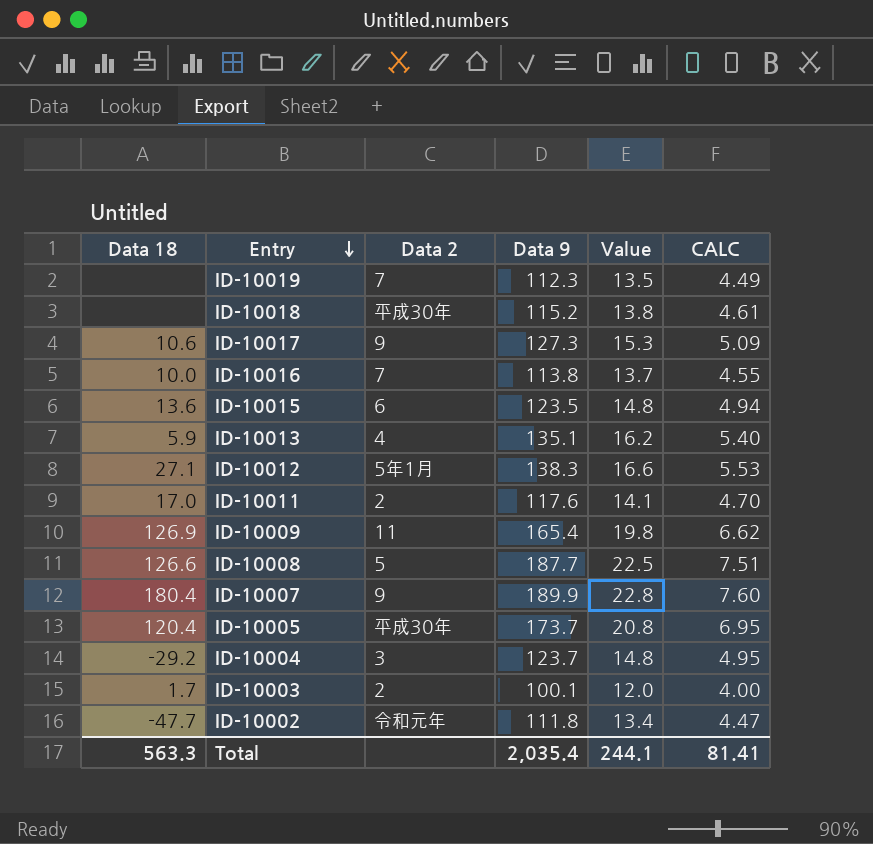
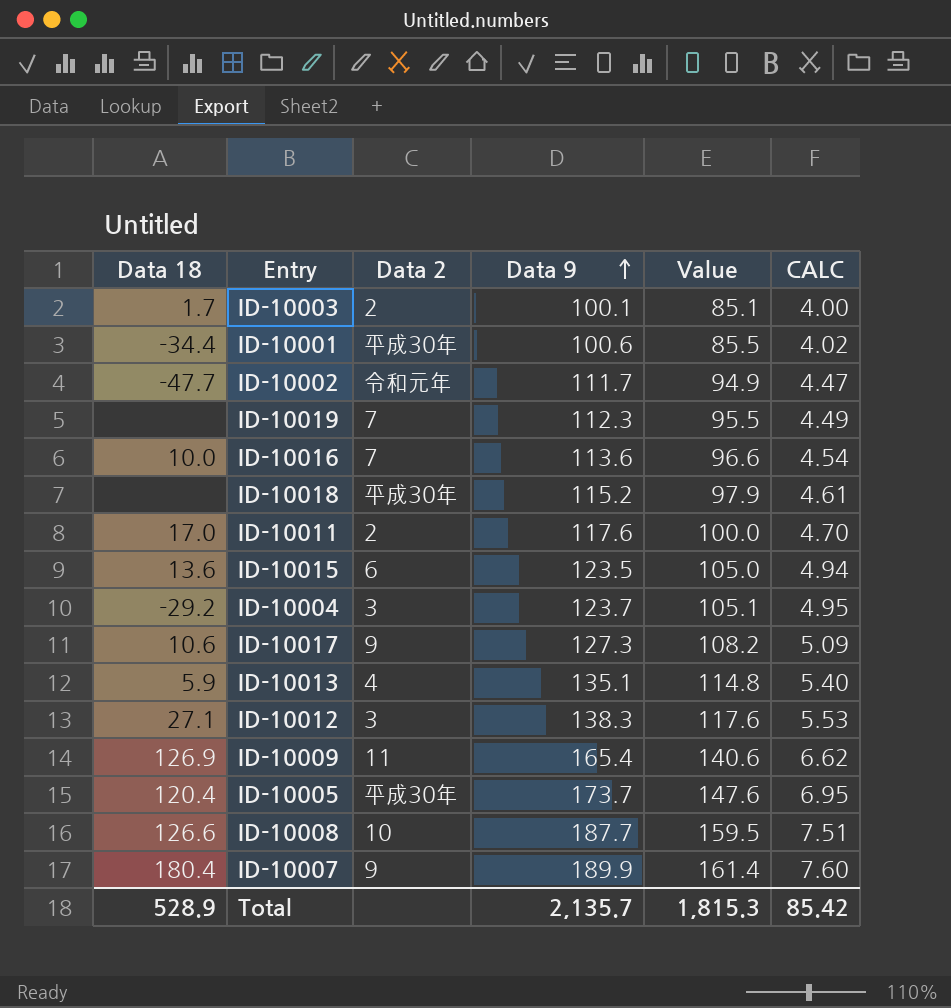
row order: Entry descending -> Data 9 ascending
column Value | formula: [Data 9] * 0.12 -> [Data 9] * 0.85
row ID-10001: none -> -34.4 | 平成30年 | 100.6 | 85.5 | 4.02
ID-10002 | Data 9: 111.8 -> 111.7
ID-10016 | Data 9: 113.8 -> 113.6
ID-10016 | CALC: 4.55 -> 4.54
ID-10012 | Data 2: 5年1月 -> 3
ID-10008 | Data 2: 5 -> 10
Total | Data 18: 563.3 -> 528.9
Total | Data 9: 2,035.4 -> 2,135.7
Total | Value: 244.1 -> 1,815.3
Total | CALC: 81.41 -> 85.42

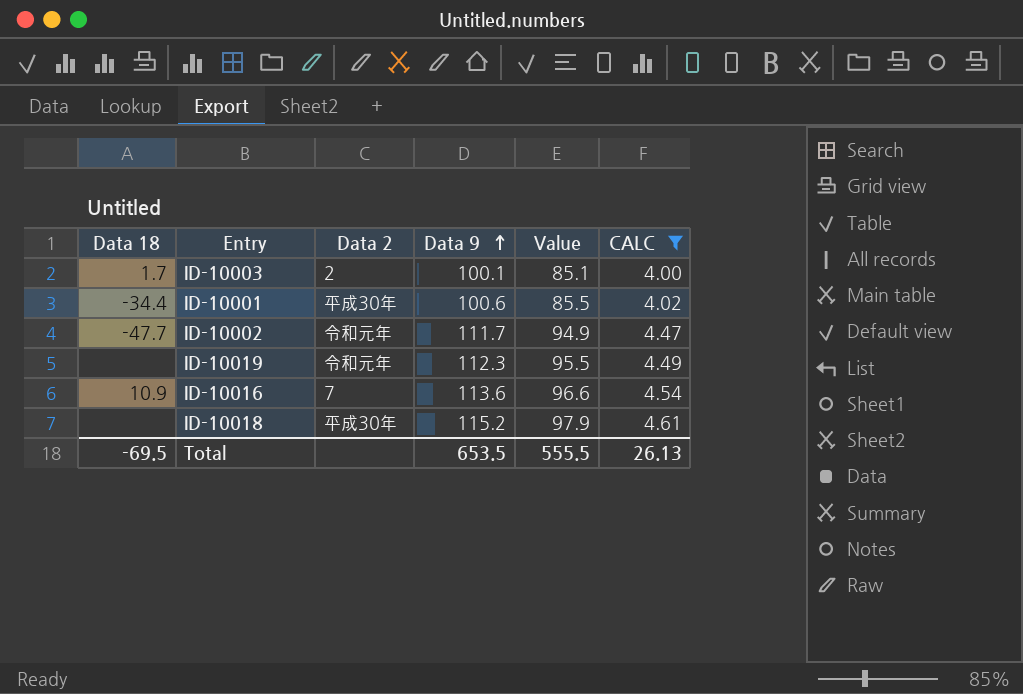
filter: none -> CALC <= 4.61
ID-10019 | Data 2: 7 -> 令和元年
ID-10016 | Data 18: 10.0 -> 10.9
Total | Data 18: 528.9 -> -69.5
Total | Data 9: 2,135.7 -> 653.5
Total | Value: 1,815.3 -> 555.5
Total | CALC: 85.42 -> 26.13

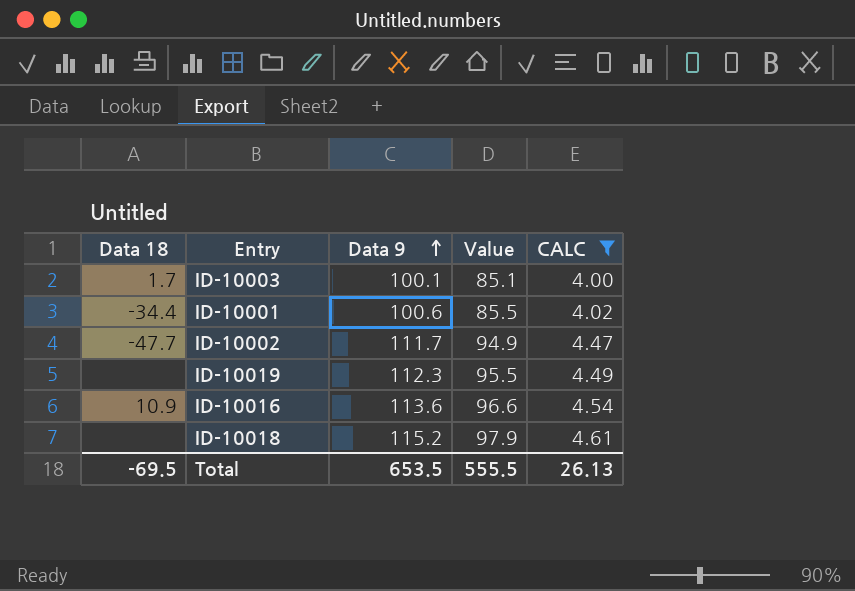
column Data 2 | position: 3 -> none

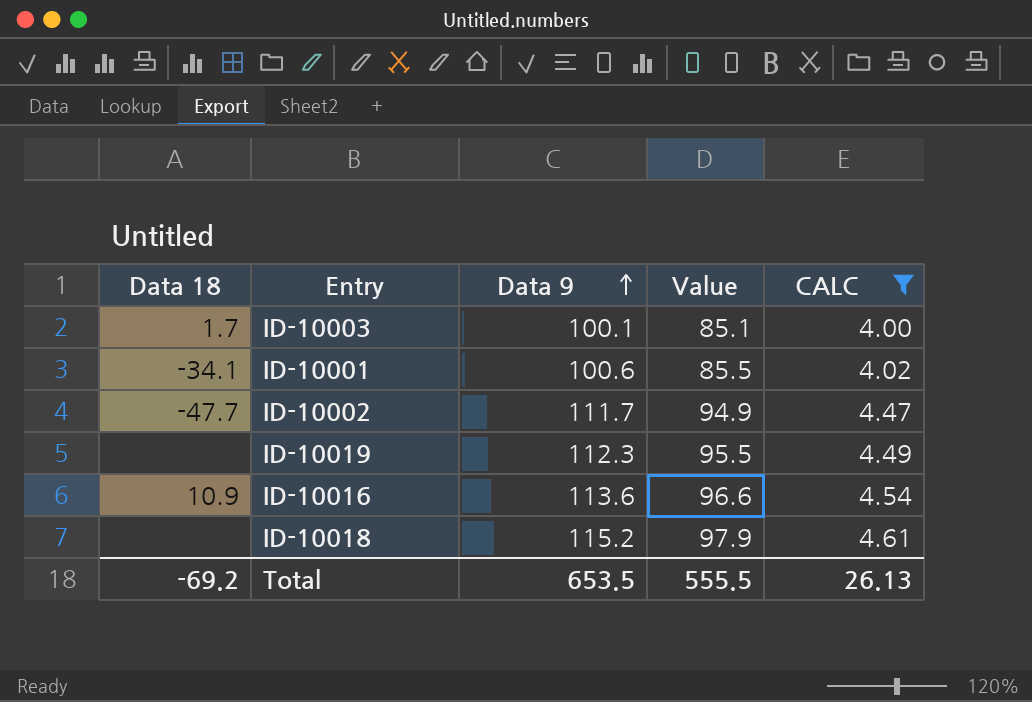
ID-10001 | Data 18: -34.4 -> -34.1
Total | Data 18: -69.5 -> -69.2

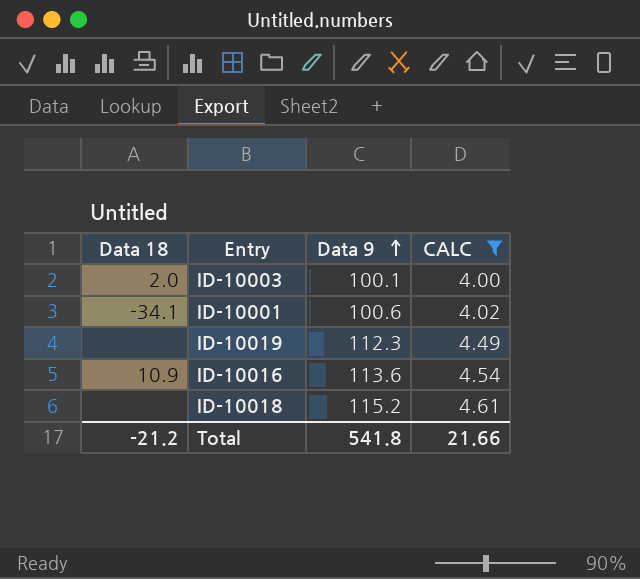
column Value | formula: [Data 9] * 0.85 -> none
row ID-10002: -47.7 | 111.7 | 94.9 | 4.47 -> none
ID-10003 | Data 18: 1.7 -> 2.0
Total | Data 18: -69.2 -> -21.2
Total | Data 9: 653.5 -> 541.8
Total | CALC: 26.13 -> 21.66

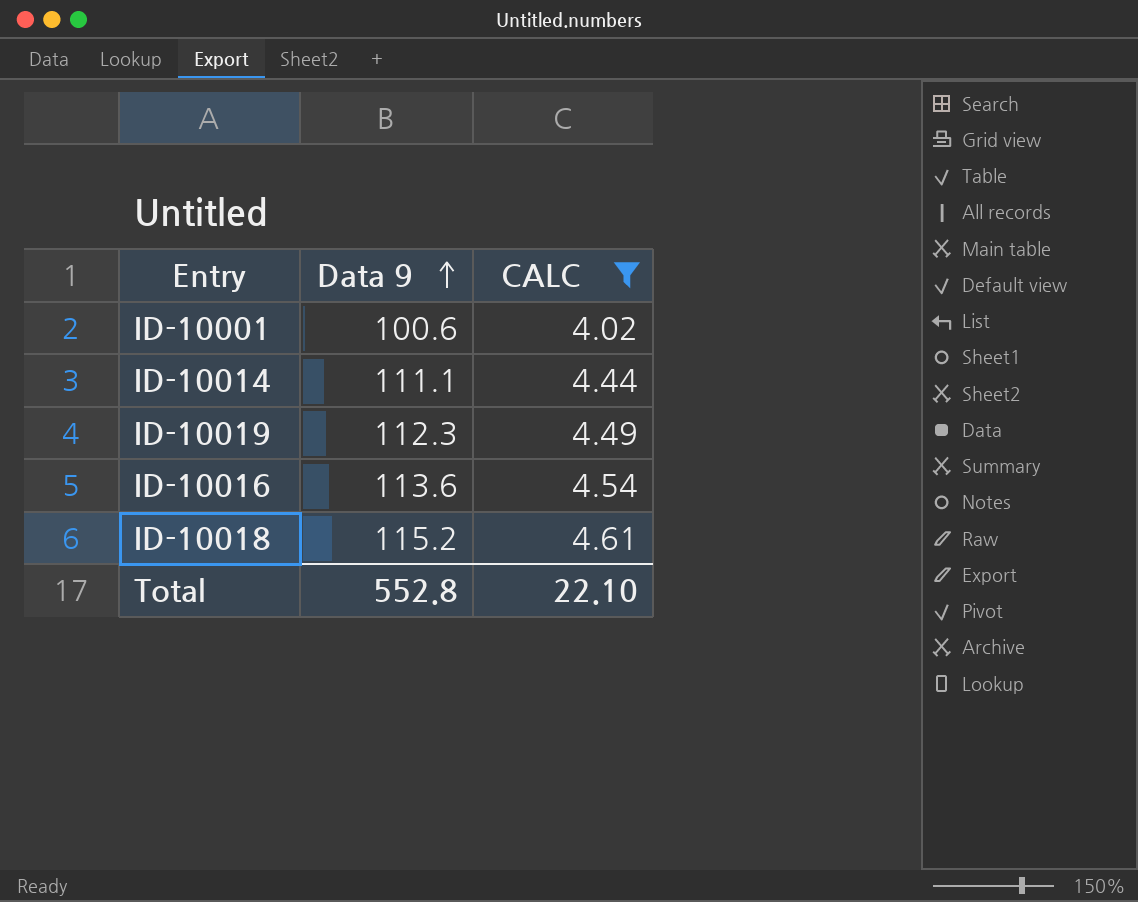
column Data 18 | position: 1 -> none
row ID-10003: 2.0 | 100.1 | 4.00 -> none
row ID-10014: none -> 111.1 | 4.44
Total | Data 9: 541.8 -> 552.8
Total | CALC: 21.66 -> 22.10

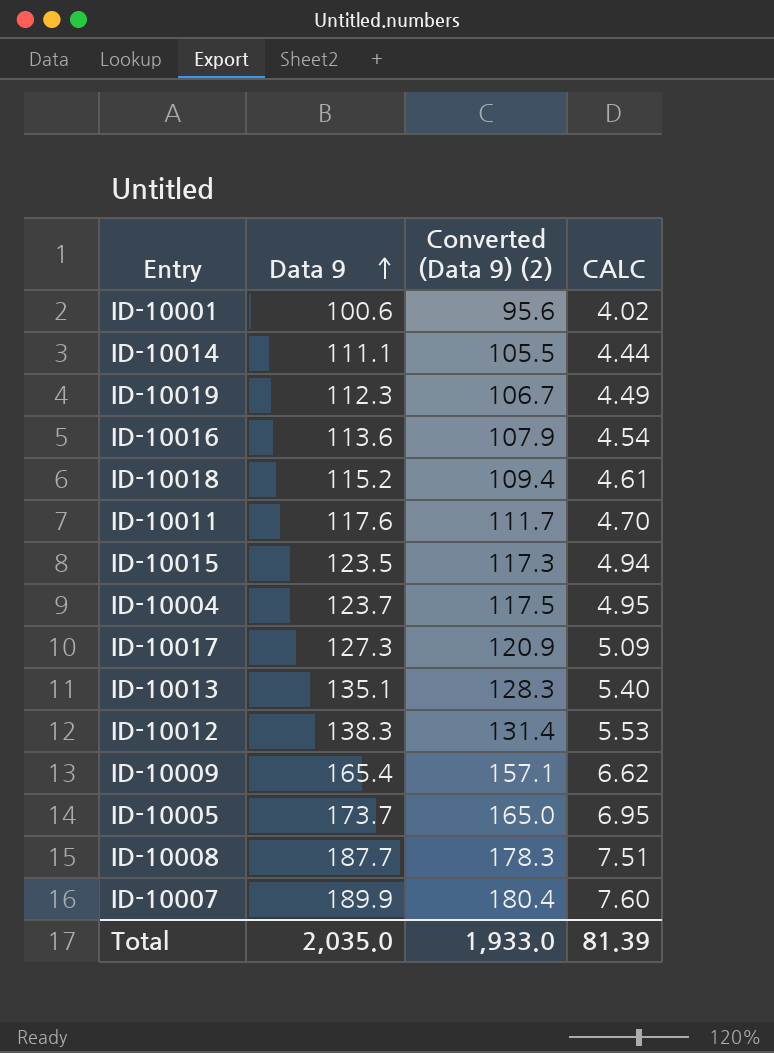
filter: CALC <= 4.61 -> none
column Converted (Data 9) (2) | formula: none -> [Data 9] * 0.95
Total | Data 9: 552.8 -> 2,035.0
Total | CALC: 22.10 -> 81.39

